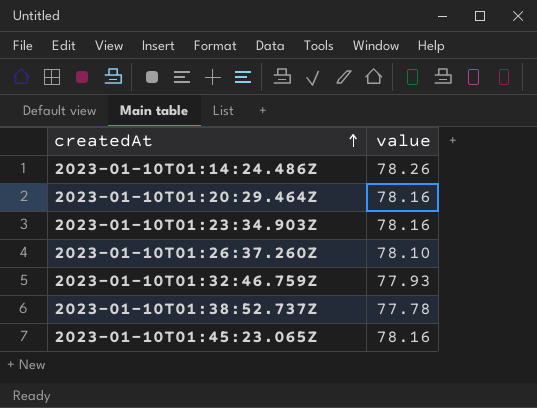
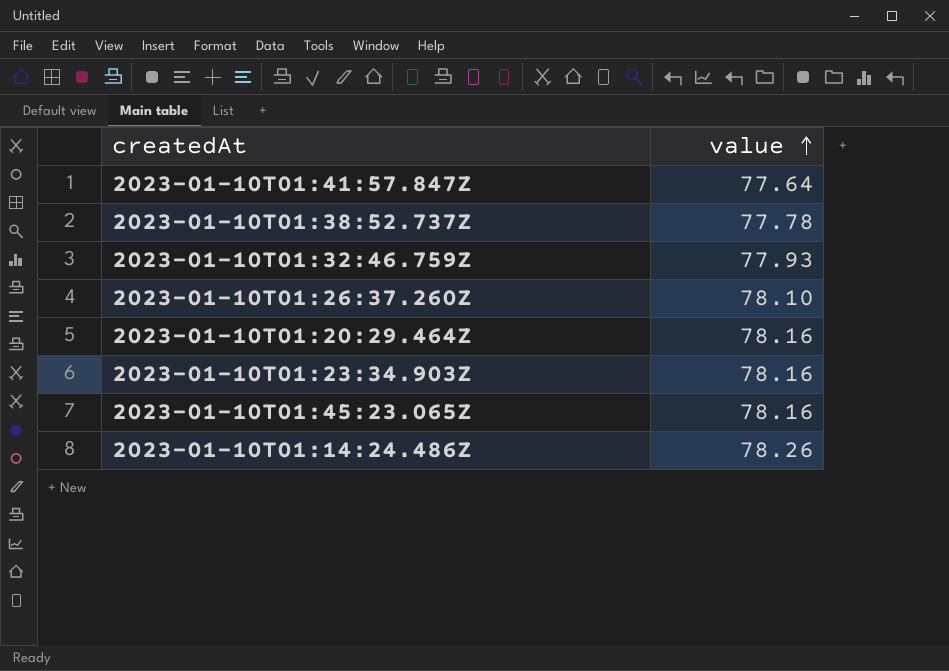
row order: createdAt ascending -> value ascending
row 2023-01-10T01:41:57.847Z: none -> 77.64

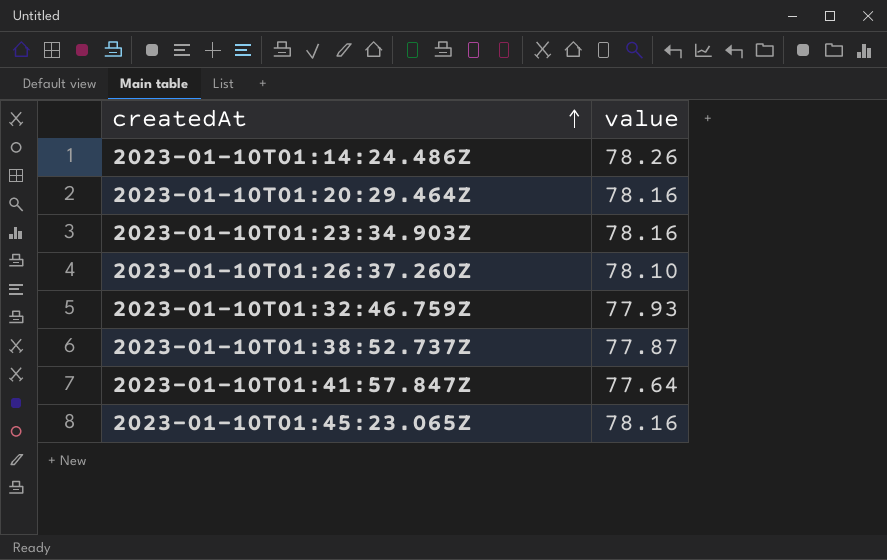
row order: value ascending -> createdAt ascending
2023-01-10T01:38:52.737Z | value: 77.78 -> 77.87

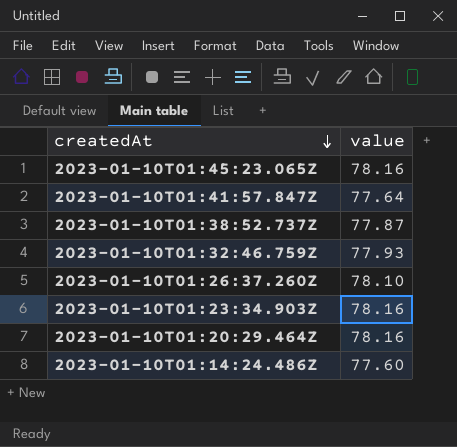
row order: createdAt ascending -> createdAt descending
2023-01-10T01:14:24.486Z | value: 78.26 -> 77.60

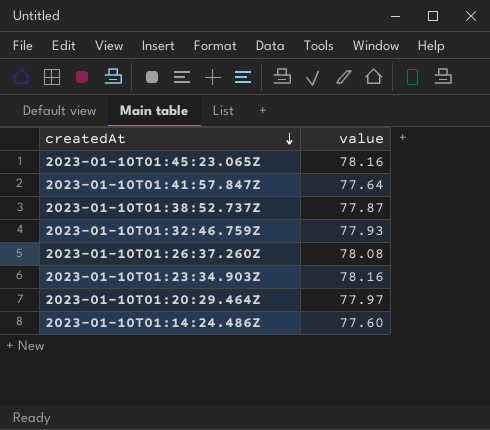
2023-01-10T01:26:37.260Z | value: 78.10 -> 78.08
2023-01-10T01:20:29.464Z | value: 78.16 -> 77.97

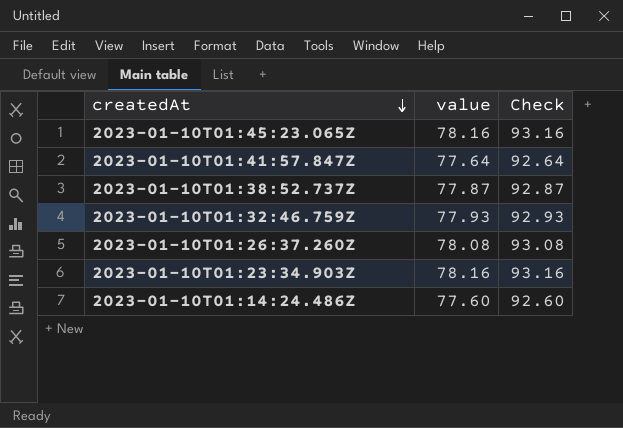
column Check | formula: none -> [value] + 15
row 2023-01-10T01:20:29.464Z: 77.97 -> none

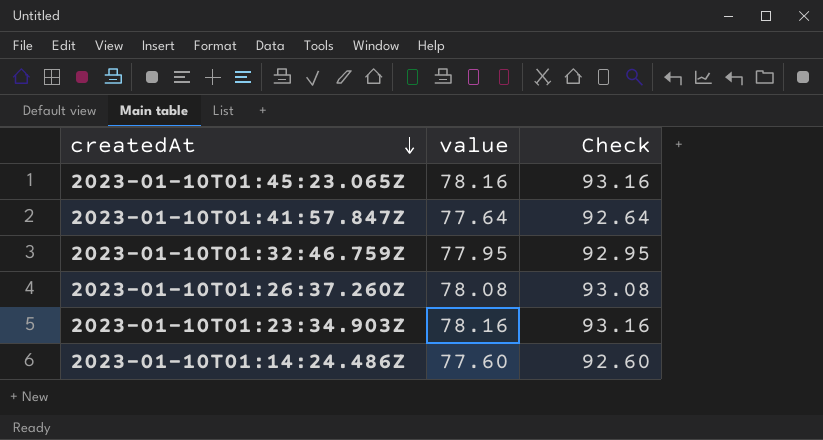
row 2023-01-10T01:38:52.737Z: 77.87 | 92.87 -> none
2023-01-10T01:32:46.759Z | value: 77.93 -> 77.95
2023-01-10T01:32:46.759Z | Check: 92.93 -> 92.95

